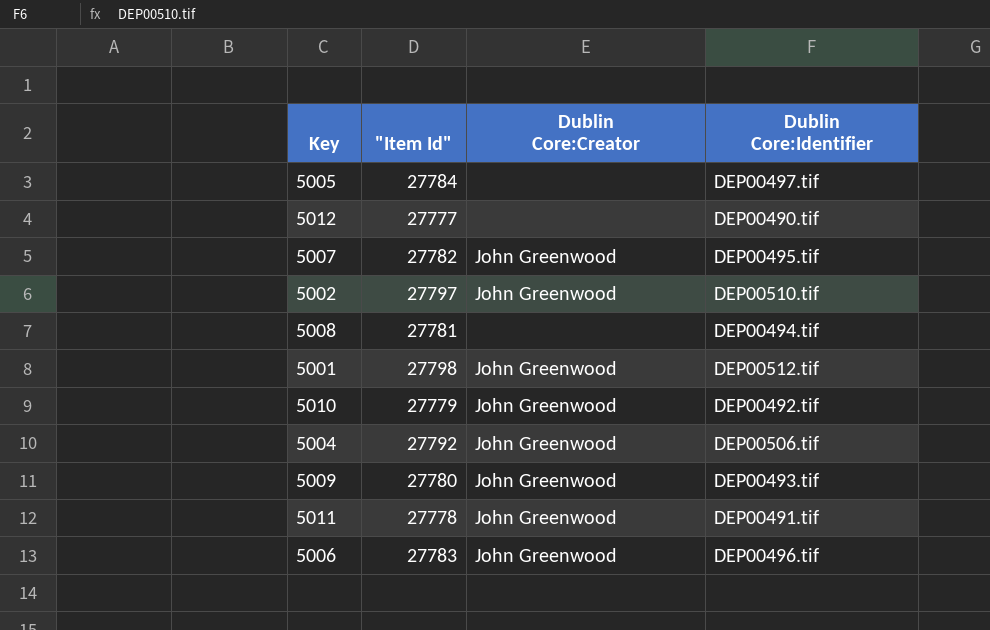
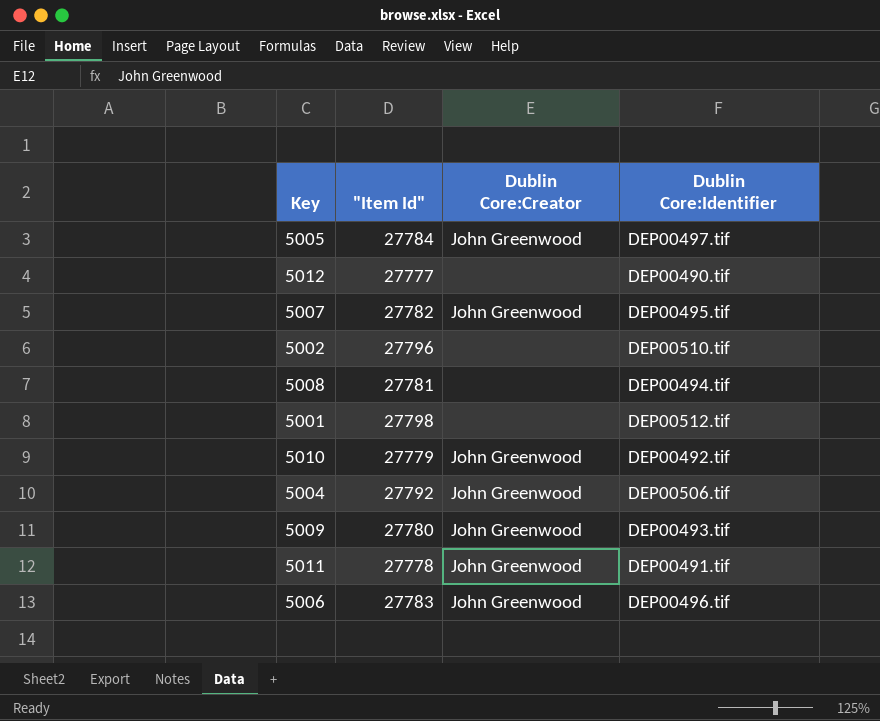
5005 | Dublin Core:Creator: none -> John Greenwood
5002 | "Item Id": 27797 -> 27796
5002 | Dublin Core:Creator: John Greenwood -> none
5001 | Dublin Core:Creator: John Greenwood -> none

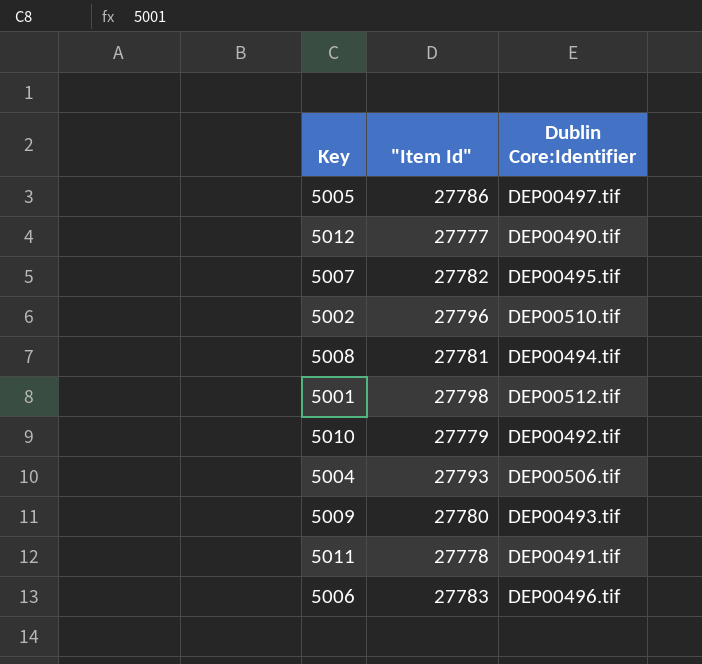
column Dublin Core:Creator | position: 3 -> none
5005 | "Item Id": 27784 -> 27786
5004 | "Item Id": 27792 -> 27793

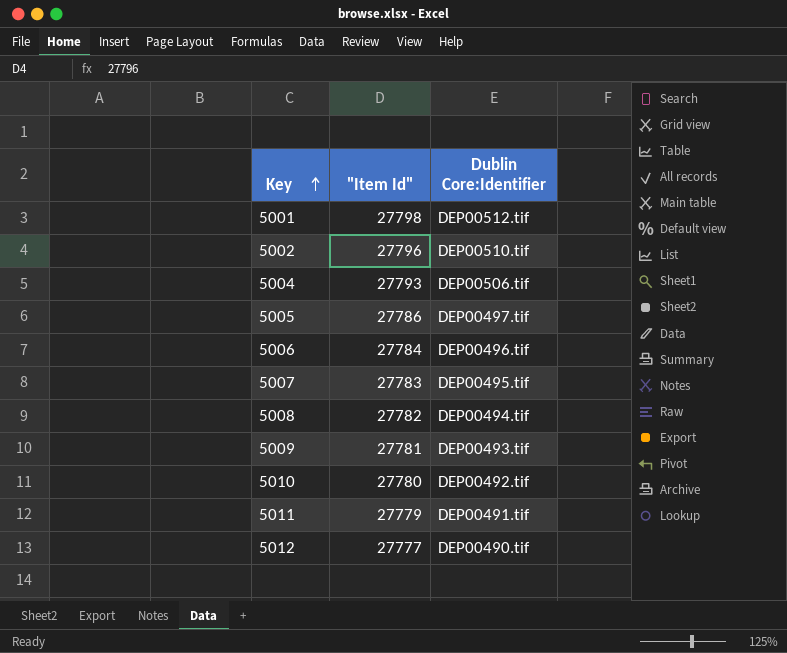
row order: none -> Key ascending
5006 | "Item Id": 27783 -> 27784
5007 | "Item Id": 27782 -> 27783
5008 | "Item Id": 27781 -> 27782
5009 | "Item Id": 27780 -> 27781
5010 | "Item Id": 27779 -> 27780
5011 | "Item Id": 27778 -> 27779

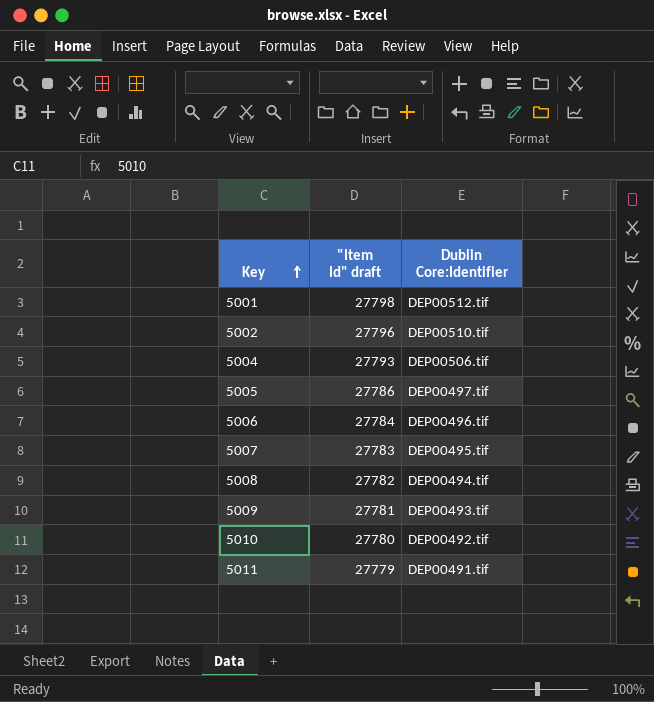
column name: "Item Id" -> "Item Id" draft
row 5012: 27777 | DEP00490.tif -> none

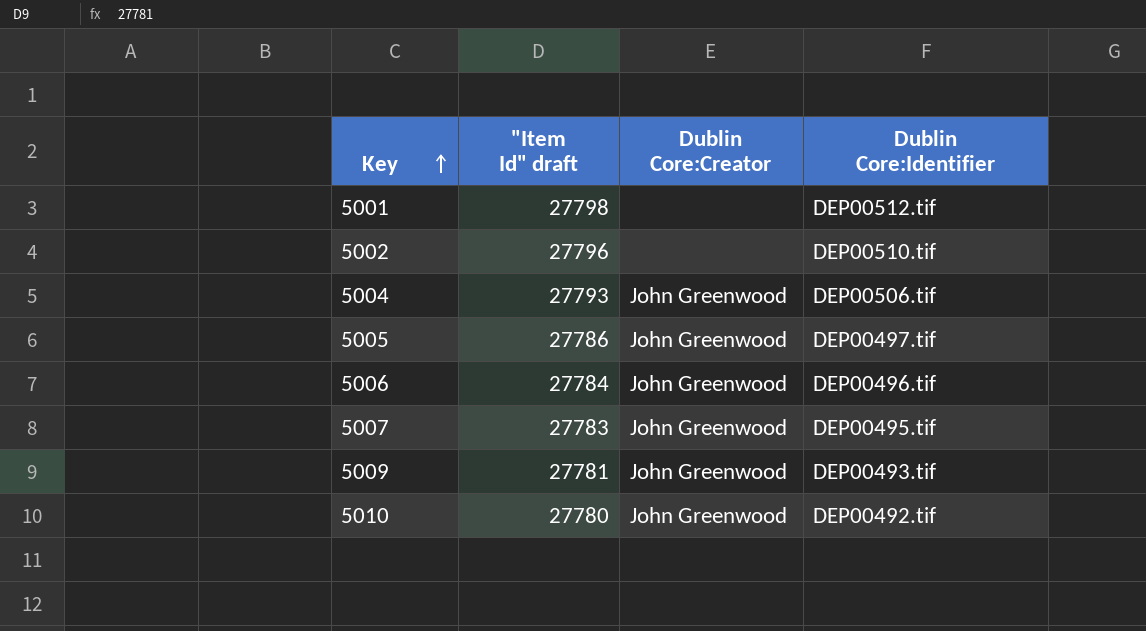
column Dublin Core:Creator | position: none -> 3
row 5008: 27782 | DEP00494.tif -> none
row 5011: 27779 | DEP00491.tif -> none

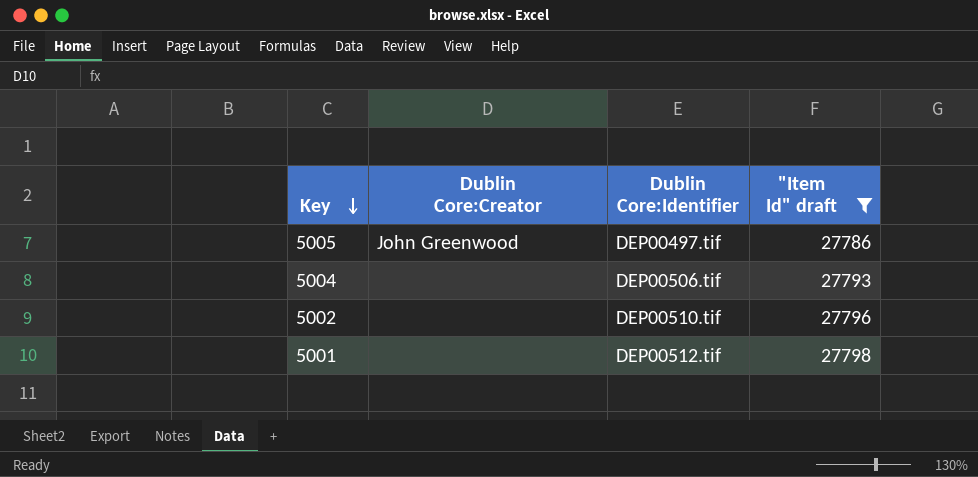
filter: none -> "Item Id" draft >= 27786
row order: Key ascending -> Key descending
column "Item Id" draft | position: 2 -> 4
5004 | Dublin Core:Creator: John Greenwood -> none

